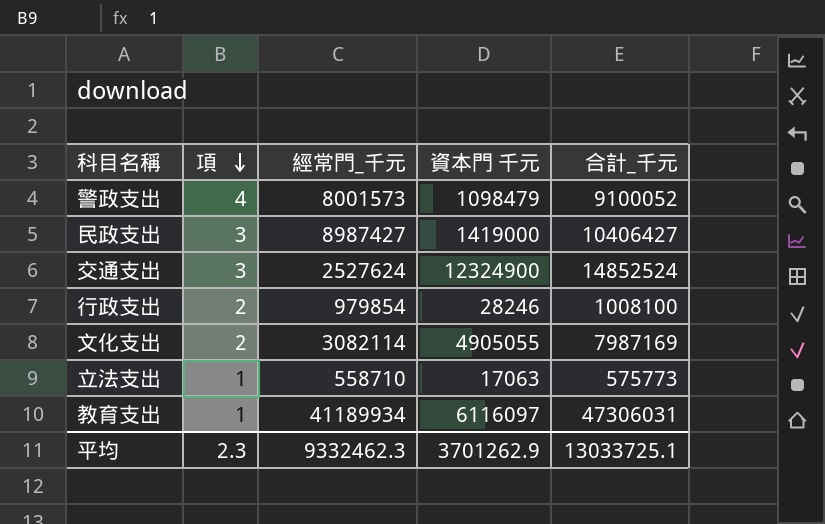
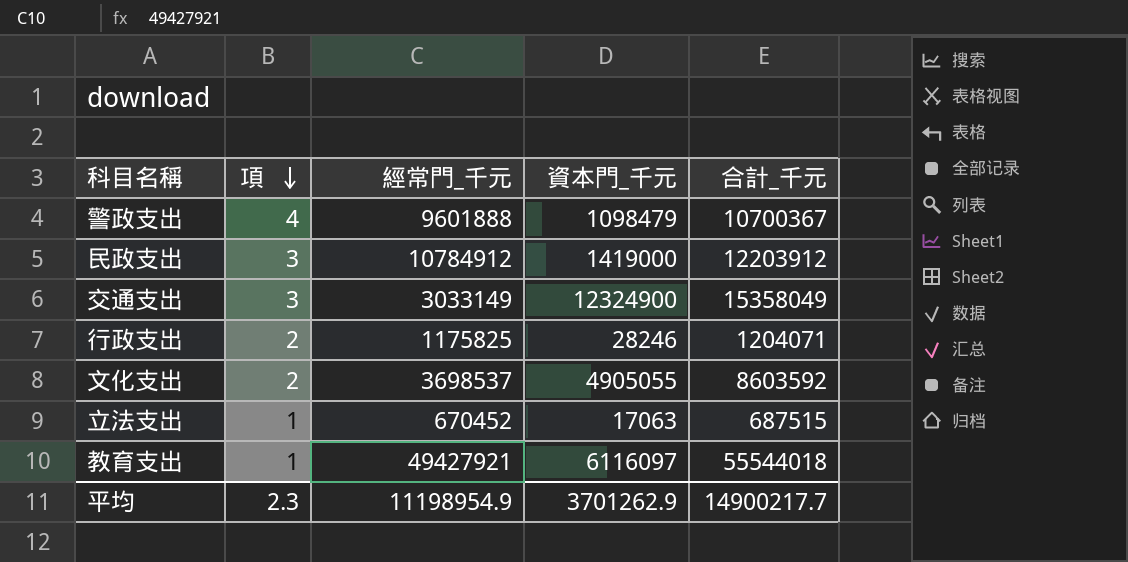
column name: 資本門 千元 -> 資本門_千元
警政支出 | 經常門_千元: 8001573 -> 9601888
警政支出 | 合計_千元: 9100052 -> 10700367
民政支出 | 經常門_千元: 8987427 -> 10784912
民政支出 | 合計_千元: 10406427 -> 12203912
交通支出 | 經常門_千元: 2527624 -> 3033149
交通支出 | 合計_千元: 14852524 -> 15358049
行政支出 | 經常門_千元: 979854 -> 1175825
行政支出 | 合計_千元: 1008100 -> 1204071
文化支出 | 經常門_千元: 3082114 -> 3698537
文化支出 | 合計_千元: 7987169 -> 8603592
立法支出 | 經常門_千元: 558710 -> 670452
立法支出 | 合計_千元: 575773 -> 687515
教育支出 | 經常門_千元: 41189934 -> 49427921
教育支出 | 合計_千元: 47306031 -> 55544018
平均 | 經常門_千元: 9332462.3 -> 11198954.9
平均 | 合計_千元: 13033725.1 -> 14900217.7

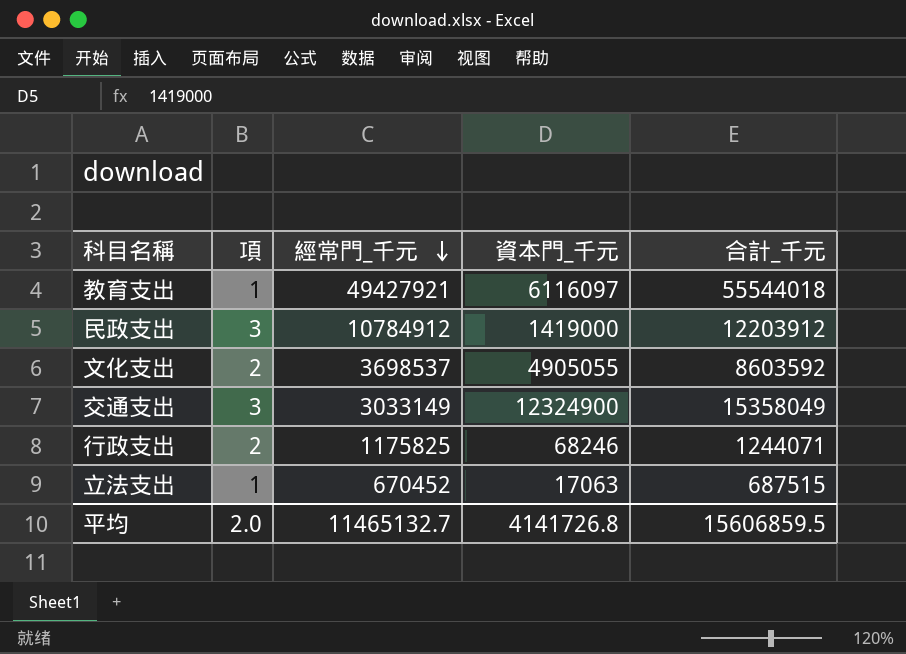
row order: 項 descending -> 經常門_千元 descending
row 警政支出: 4 | 9601888 | 1098479 | 10700367 -> none
行政支出 | 資本門_千元: 28246 -> 68246
行政支出 | 合計_千元: 1204071 -> 1244071
平均 | 項: 2.3 -> 2.0
平均 | 經常門_千元: 11198954.9 -> 11465132.7
平均 | 資本門_千元: 3701262.9 -> 4141726.8
平均 | 合計_千元: 14900217.7 -> 15606859.5

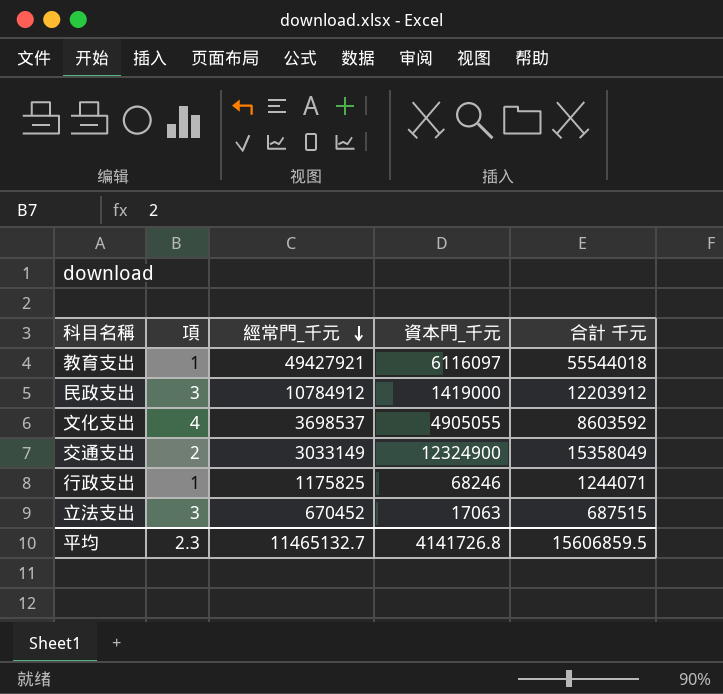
column name: 合計_千元 -> 合計 千元
文化支出 | 項: 2 -> 4
交通支出 | 項: 3 -> 2
行政支出 | 項: 2 -> 1
立法支出 | 項: 1 -> 3
平均 | 項: 2.0 -> 2.3

